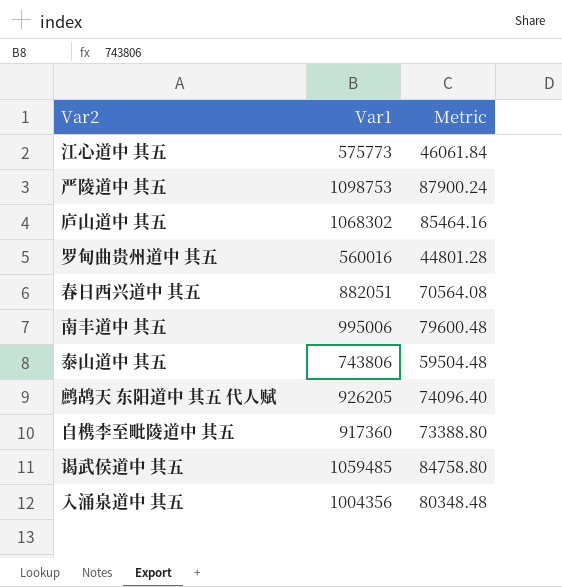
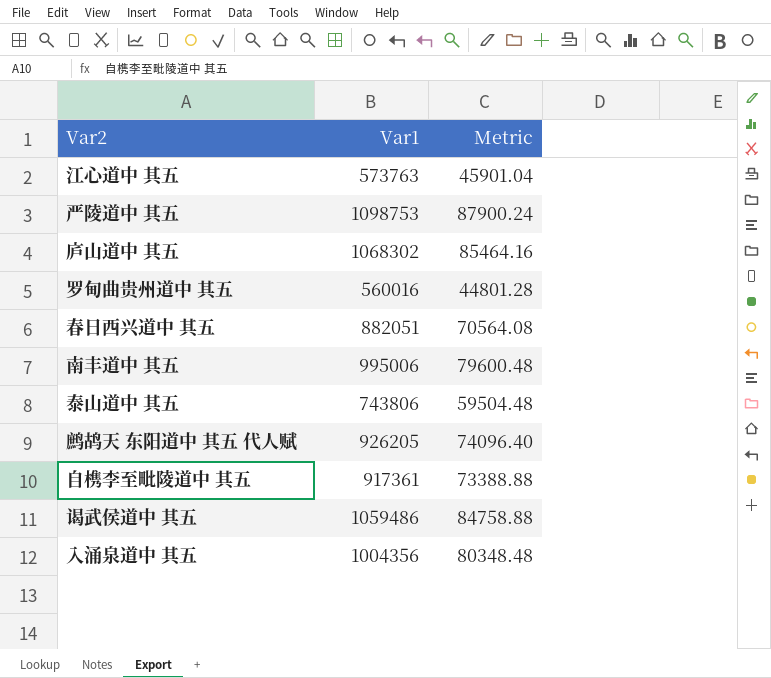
江心道中 其五 | Var1: 575773 -> 573763
江心道中 其五 | Metric: 46061.84 -> 45901.04
自槜李至毗陵道中 其五 | Var1: 917360 -> 917361
自槜李至毗陵道中 其五 | Metric: 73388.80 -> 73388.88
谒武侯道中 其五 | Var1: 1059485 -> 1059486
谒武侯道中 其五 | Metric: 84758.80 -> 84758.88

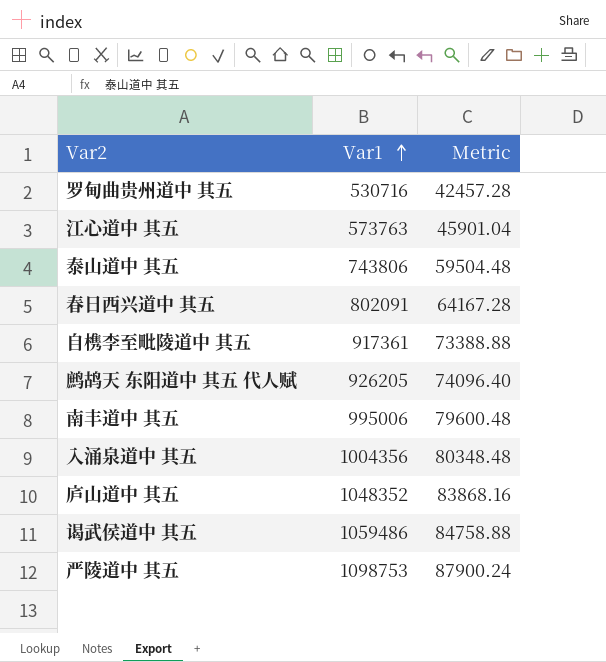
row order: none -> Var1 ascending
罗甸曲贵州道中 其五 | Var1: 560016 -> 530716
罗甸曲贵州道中 其五 | Metric: 44801.28 -> 42457.28
春日西兴道中 其五 | Var1: 882051 -> 802091
春日西兴道中 其五 | Metric: 70564.08 -> 64167.28
庐山道中 其五 | Var1: 1068302 -> 1048352
庐山道中 其五 | Metric: 85464.16 -> 83868.16

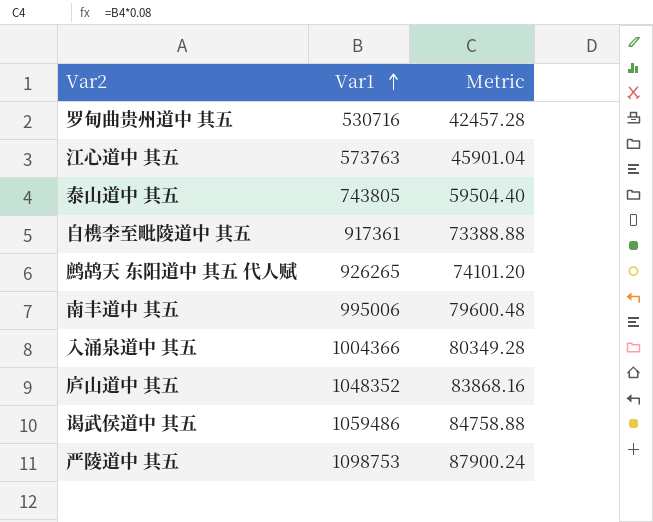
row 春日西兴道中 其五: 802091 | 64167.28 -> none
泰山道中 其五 | Var1: 743806 -> 743805
泰山道中 其五 | Metric: 59504.48 -> 59504.40
鹧鸪天 东阳道中 其五 代人赋 | Var1: 926205 -> 926265
鹧鸪天 东阳道中 其五 代人赋 | Metric: 74096.40 -> 74101.20
入涌泉道中 其五 | Var1: 1004356 -> 1004366
入涌泉道中 其五 | Metric: 80348.48 -> 80349.28

